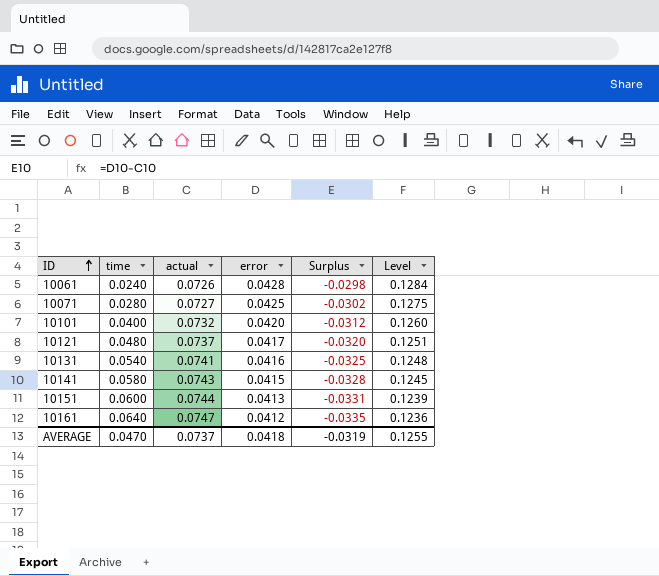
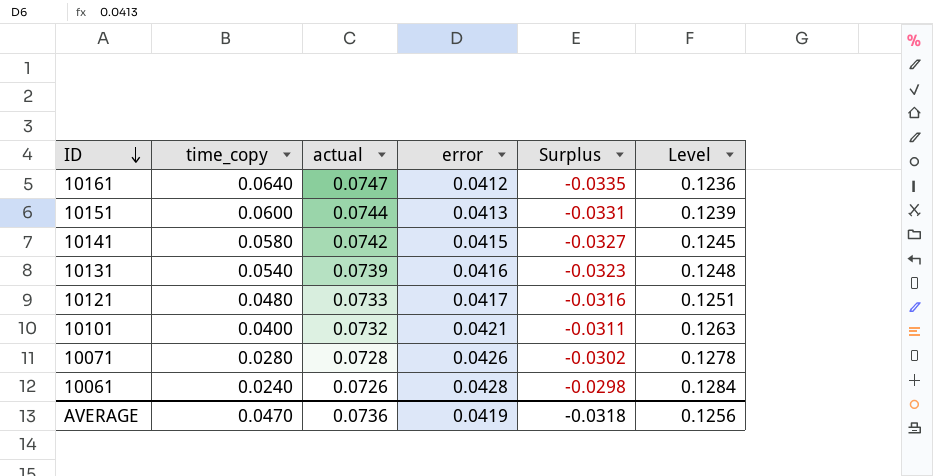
row order: ID ascending -> ID descending
column name: time -> time_copy
10141 | actual: 0.0743 -> 0.0742
10141 | Surplus: -0.0328 -> -0.0327
10131 | actual: 0.0741 -> 0.0739
10131 | Surplus: -0.0325 -> -0.0323
10121 | actual: 0.0737 -> 0.0733
10121 | Surplus: -0.0320 -> -0.0316
10101 | error: 0.0420 -> 0.0421
10101 | Surplus: -0.0312 -> -0.0311
10101 | Level: 0.1260 -> 0.1263
10071 | actual: 0.0727 -> 0.0728
10071 | error: 0.0425 -> 0.0426
10071 | Level: 0.1275 -> 0.1278
AVERAGE | actual: 0.0737 -> 0.0736
AVERAGE | error: 0.0418 -> 0.0419
AVERAGE | Surplus: -0.0319 -> -0.0318
AVERAGE | Level: 0.1255 -> 0.1256

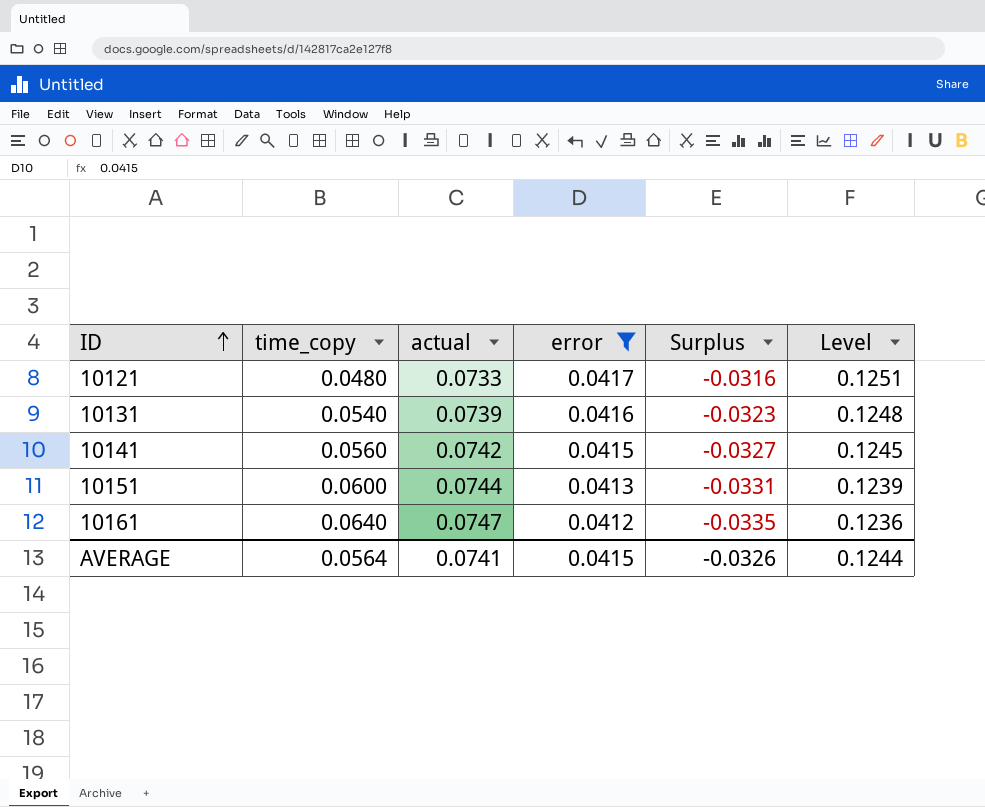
filter: none -> error <= 0.0417
row order: ID descending -> ID ascending
10141 | time_copy: 0.0580 -> 0.0560
AVERAGE | time_copy: 0.0470 -> 0.0564
AVERAGE | actual: 0.0736 -> 0.0741
AVERAGE | error: 0.0419 -> 0.0415
AVERAGE | Surplus: -0.0318 -> -0.0326
AVERAGE | Level: 0.1256 -> 0.1244

